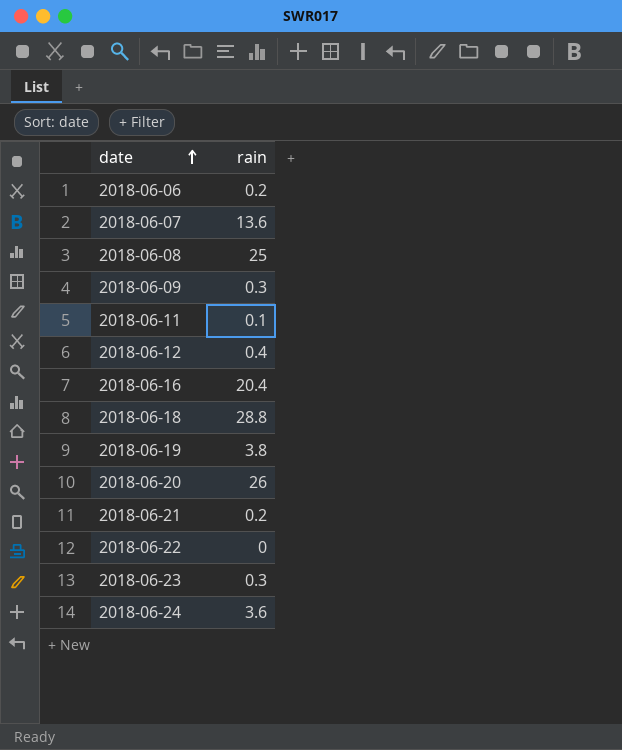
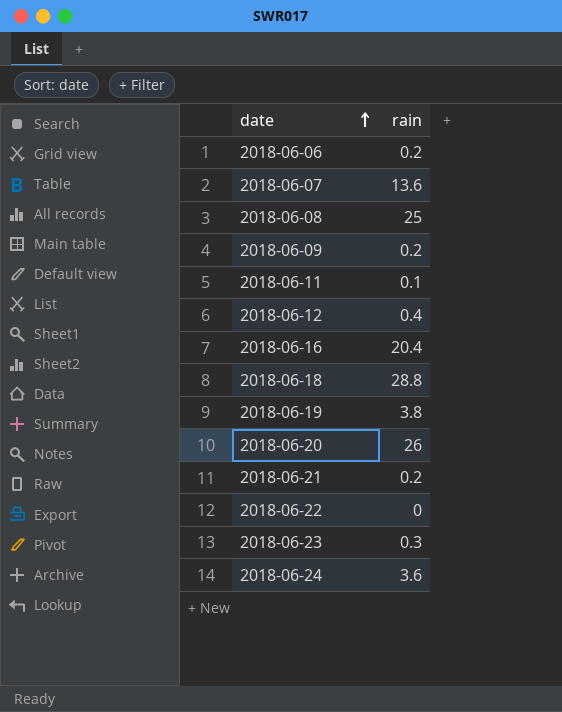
2018-06-09 | rain: 0.3 -> 0.2

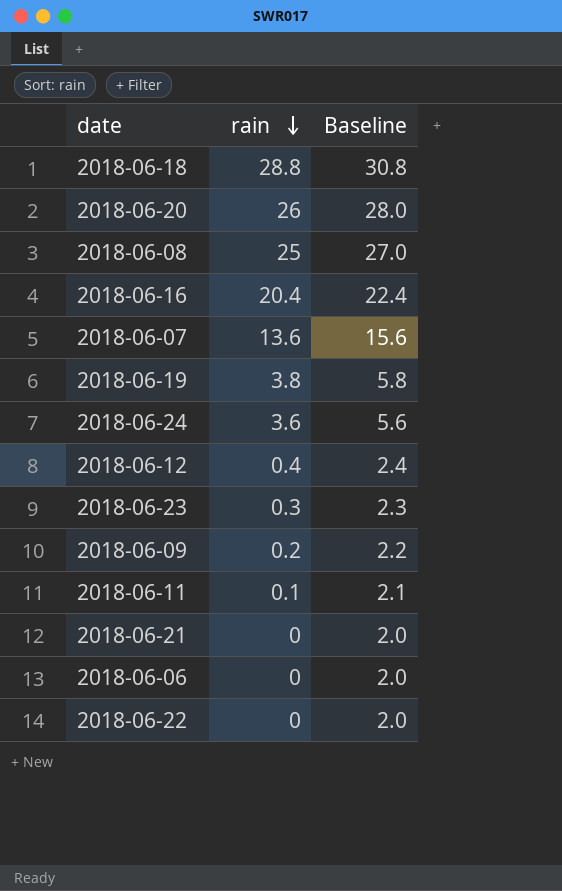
row order: date ascending -> rain descending
column Baseline | formula: none -> [rain] + 2
2018-06-21 | rain: 0.2 -> 0
2018-06-06 | rain: 0.2 -> 0

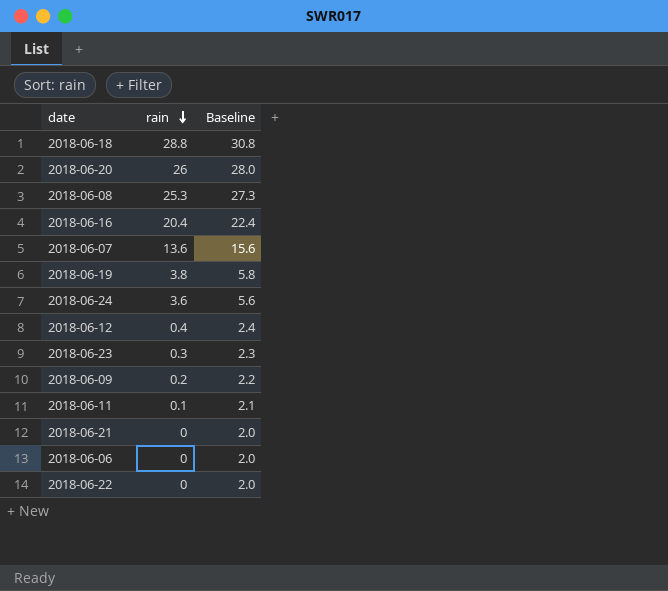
2018-06-08 | rain: 25 -> 25.3
2018-06-08 | Baseline: 27.0 -> 27.3

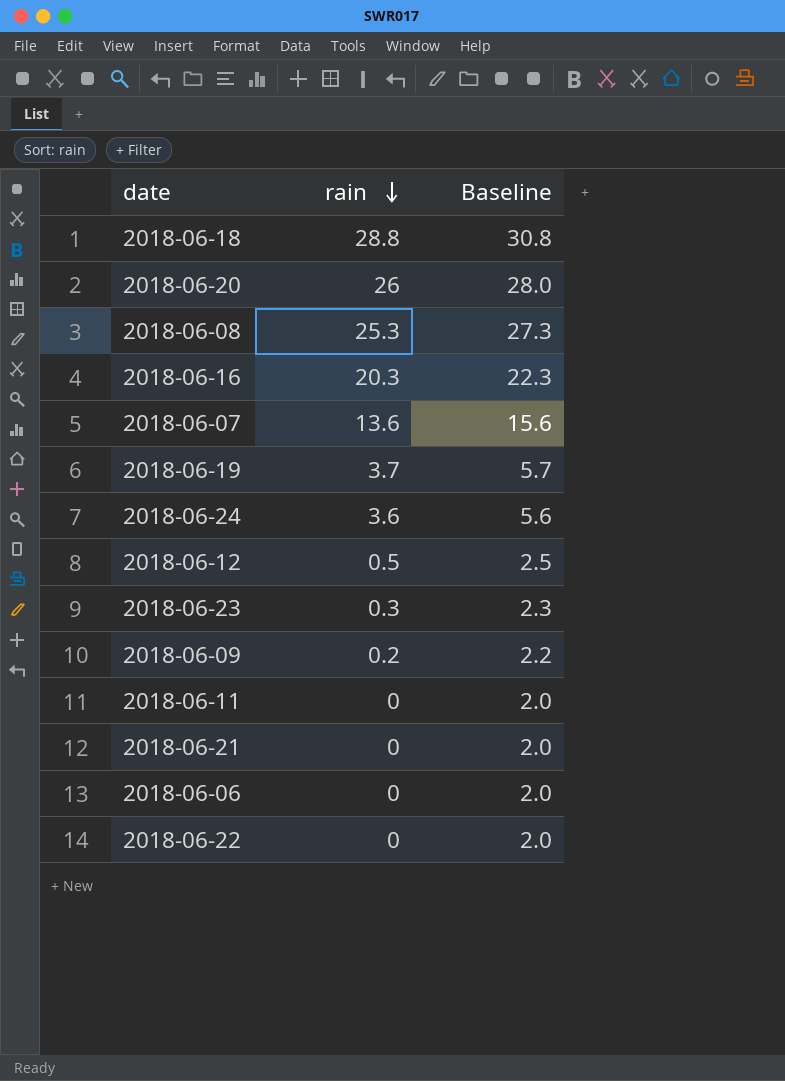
2018-06-16 | rain: 20.4 -> 20.3
2018-06-16 | Baseline: 22.4 -> 22.3
2018-06-19 | rain: 3.8 -> 3.7
2018-06-19 | Baseline: 5.8 -> 5.7
2018-06-12 | rain: 0.4 -> 0.5
2018-06-12 | Baseline: 2.4 -> 2.5
2018-06-11 | rain: 0.1 -> 0
2018-06-11 | Baseline: 2.1 -> 2.0

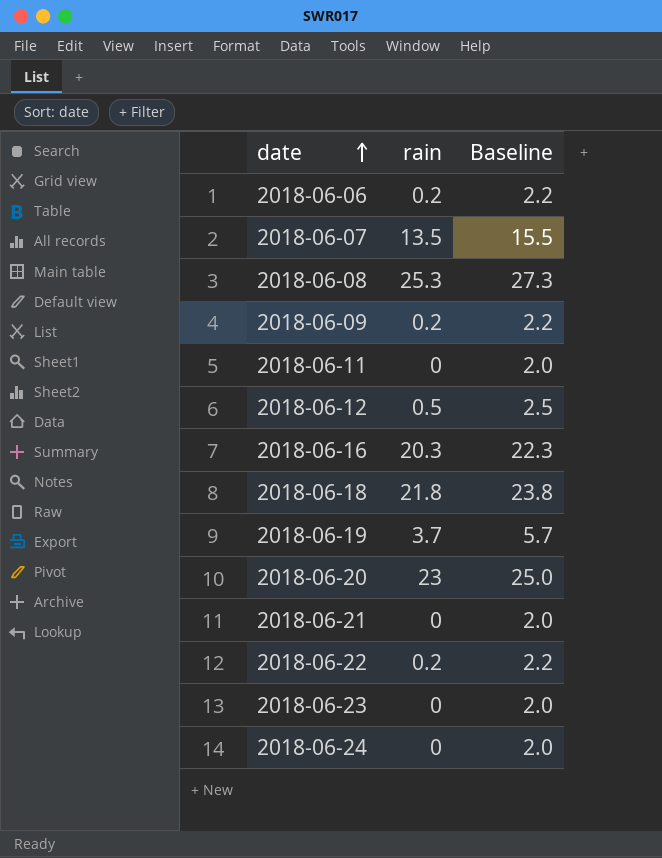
row order: rain descending -> date ascending
2018-06-06 | rain: 0 -> 0.2
2018-06-06 | Baseline: 2.0 -> 2.2
2018-06-07 | rain: 13.6 -> 13.5
2018-06-07 | Baseline: 15.6 -> 15.5
2018-06-18 | rain: 28.8 -> 21.8
2018-06-18 | Baseline: 30.8 -> 23.8
2018-06-20 | rain: 26 -> 23
2018-06-20 | Baseline: 28.0 -> 25.0
2018-06-22 | rain: 0 -> 0.2
2018-06-22 | Baseline: 2.0 -> 2.2
2018-06-23 | rain: 0.3 -> 0
2018-06-23 | Baseline: 2.3 -> 2.0
2018-06-24 | rain: 3.6 -> 0
2018-06-24 | Baseline: 5.6 -> 2.0

